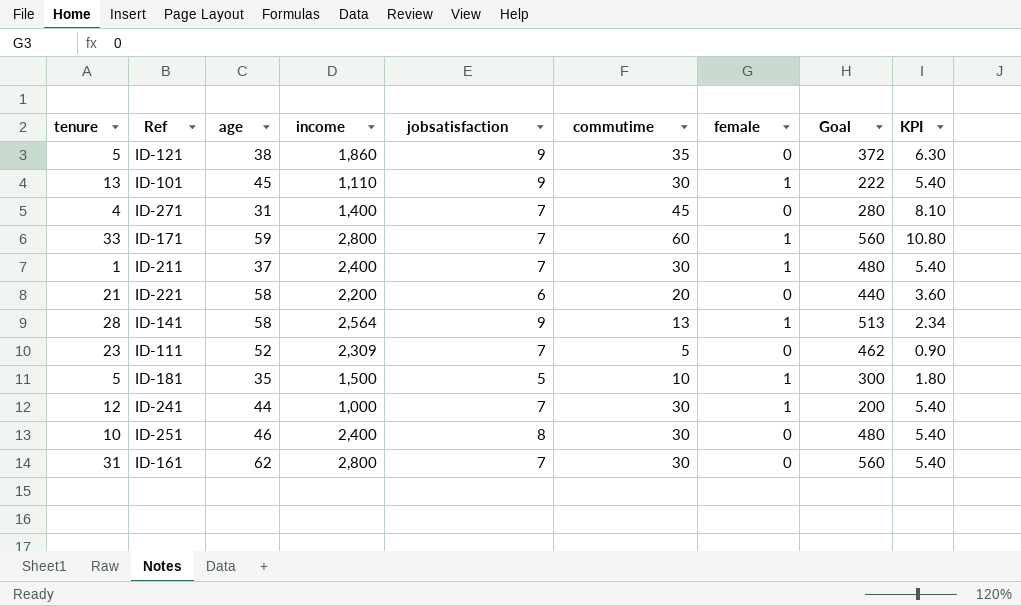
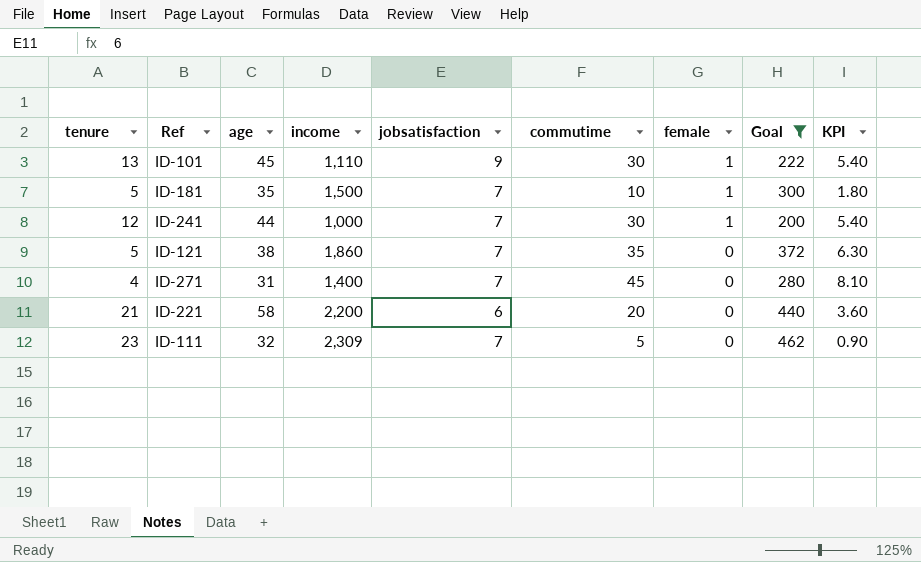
filter: none -> Goal <= 462
row order: none -> female descending
ID-181 | jobsatisfaction: 5 -> 7
ID-121 | jobsatisfaction: 9 -> 7
ID-111 | age: 52 -> 32

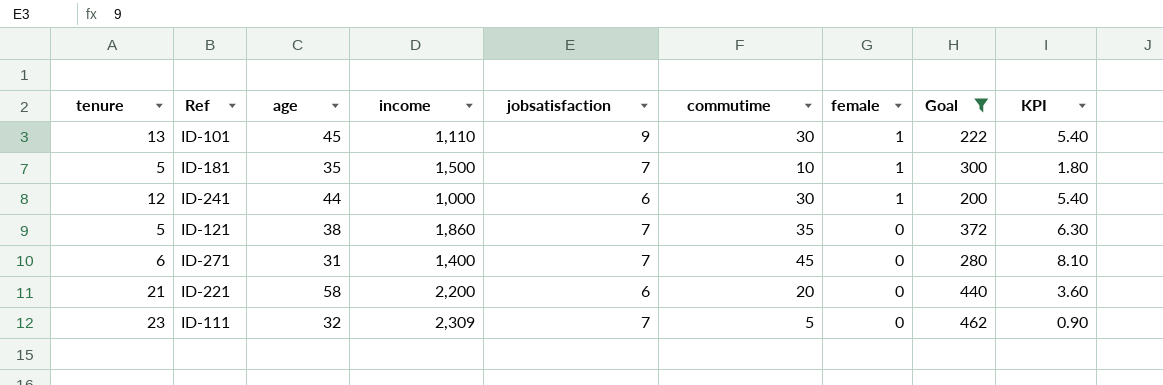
ID-241 | jobsatisfaction: 7 -> 6
ID-271 | tenure: 4 -> 6

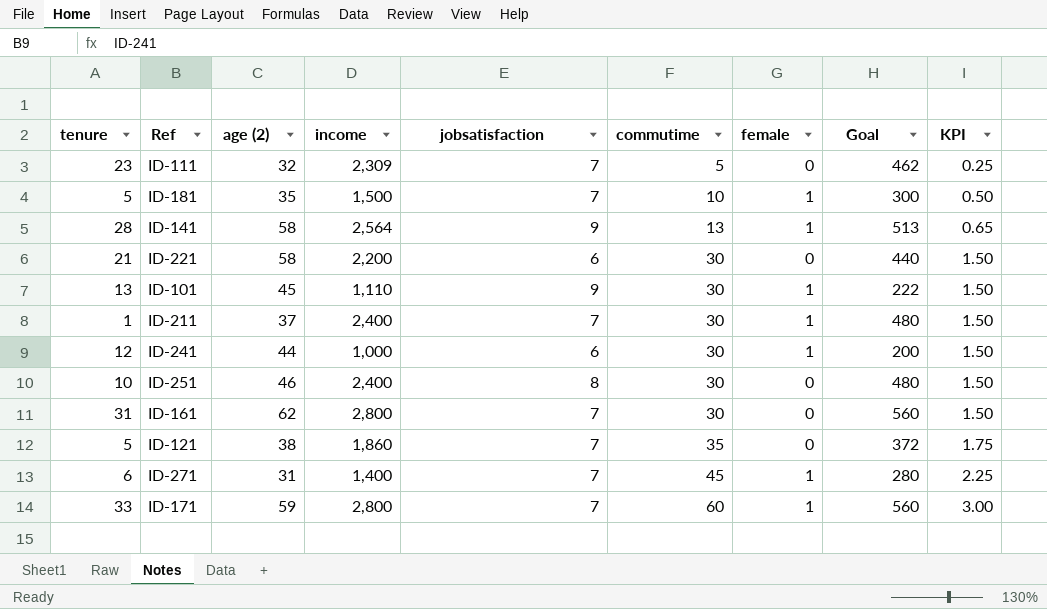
filter: Goal <= 462 -> none
row order: female descending -> commutime ascending
column name: age -> age (2)
column KPI | formula: [commutime] * 0.18 -> [commutime] * 0.05
ID-221 | commutime: 20 -> 30
ID-271 | female: 0 -> 1

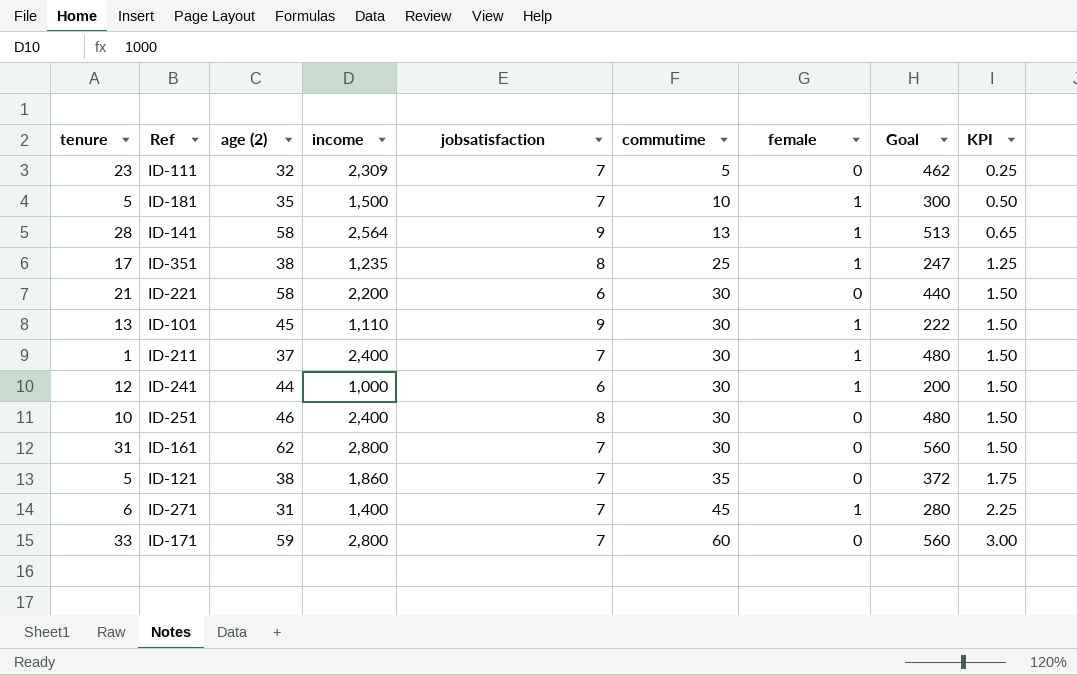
row ID-351: none -> 17 | 38 | 1,235 | 8 | 25 | 1 | 247 | 1.25
ID-171 | female: 1 -> 0

